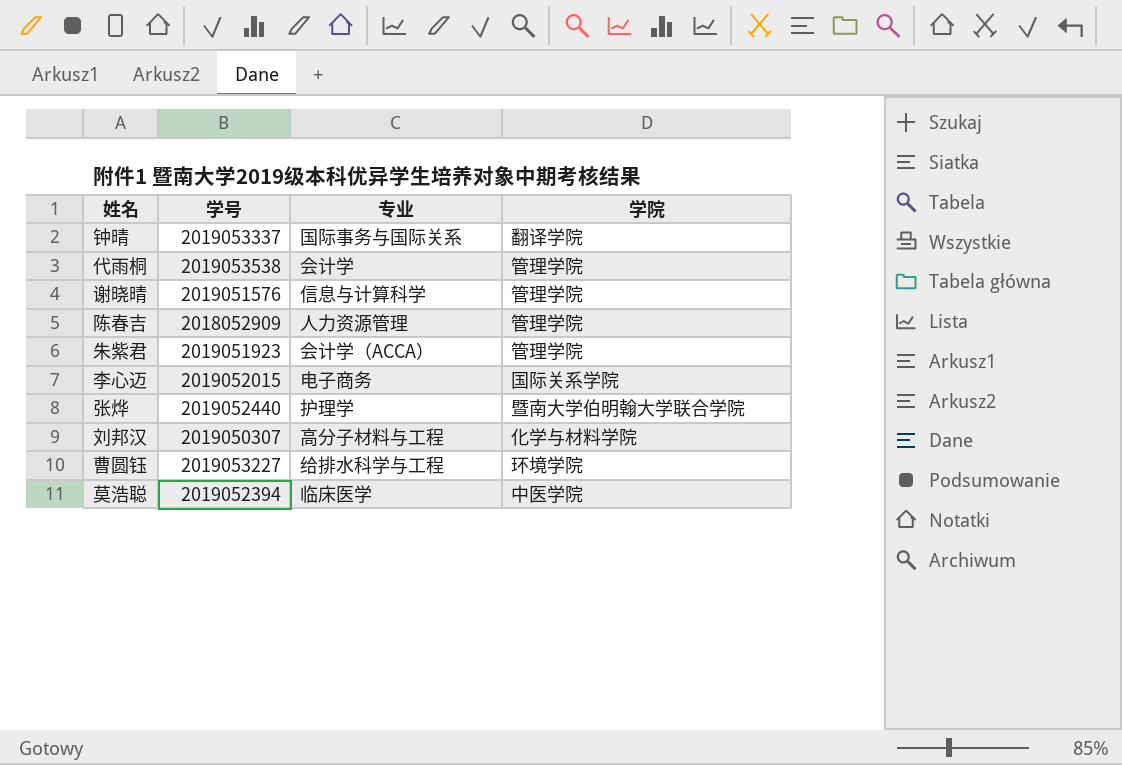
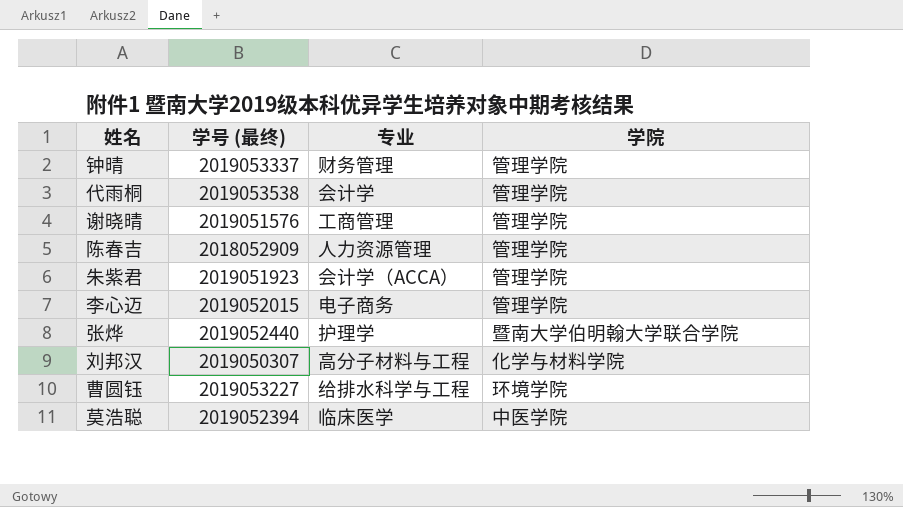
column name: 学号 -> 学号 (最终)
钟晴 | 专业: 国际事务与国际关系 -> 财务管理
钟晴 | 学院: 翻译学院 -> 管理学院
谢晓晴 | 专业: 信息与计算科学 -> 工商管理
李心迈 | 学院: 国际关系学院 -> 管理学院

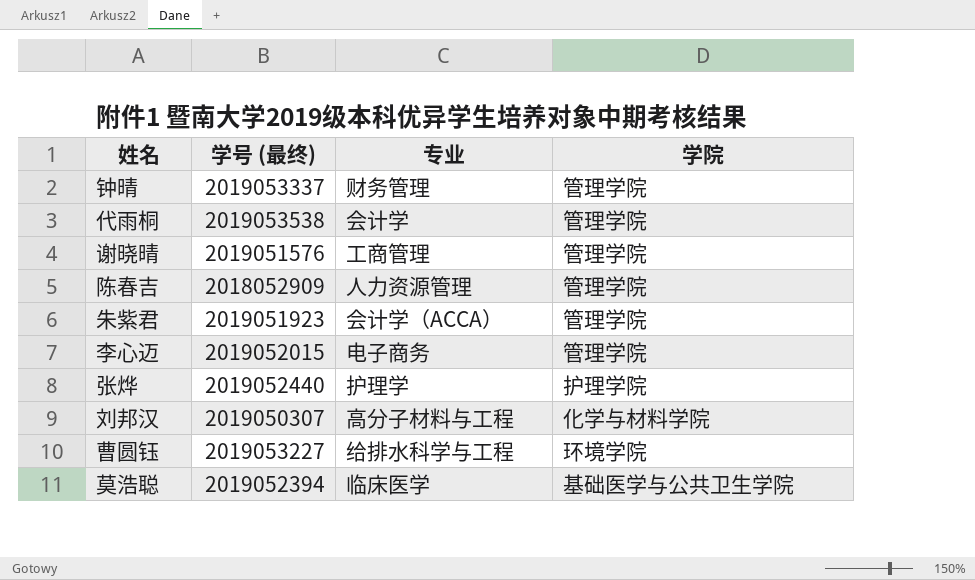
张烨 | 学院: 暨南大学伯明翰大学联合学院 -> 护理学院
莫浩聪 | 学院: 中医学院 -> 基础医学与公共卫生学院

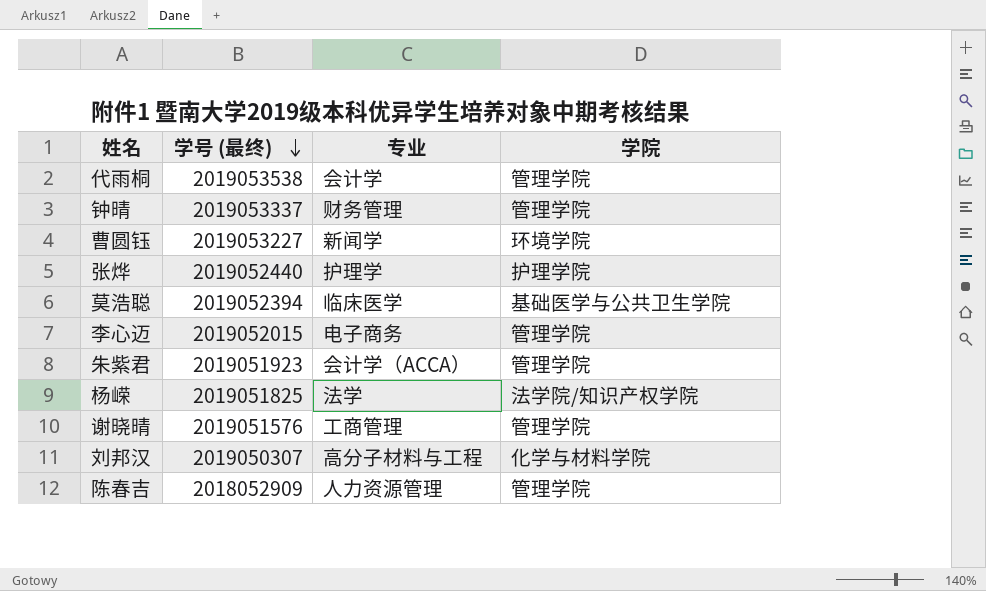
row order: none -> 学号 (最终) descending
曹圆钰 | 专业: 给排水科学与工程 -> 新闻学
row 杨嵘: none -> 2019051825 | 法学 | 法学院/知识产权学院

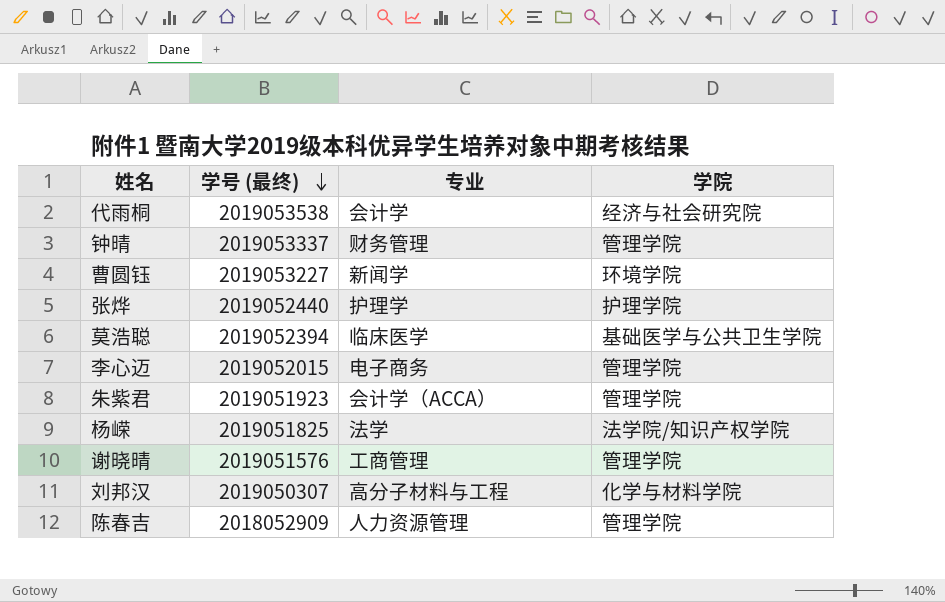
代雨桐 | 学院: 管理学院 -> 经济与社会研究院

